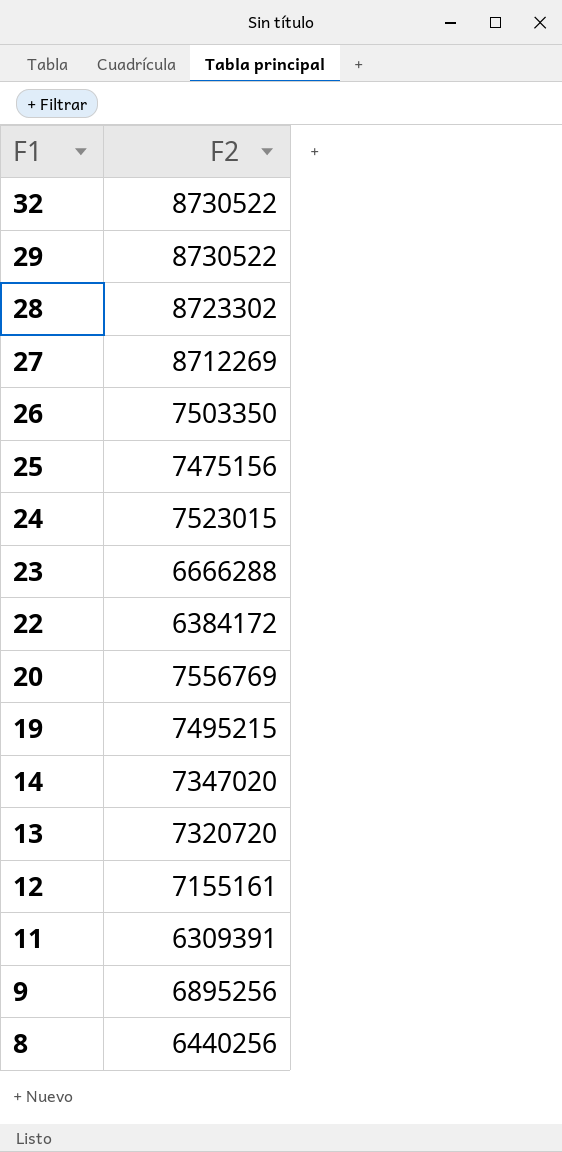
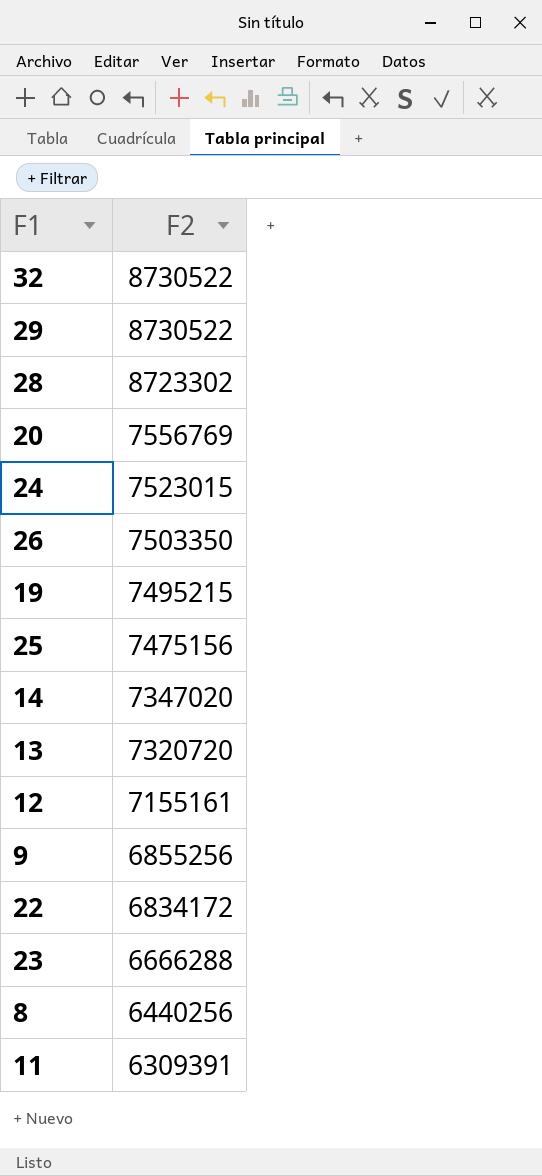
row order: F1 descending -> F2 descending
row 27: 8712269 -> none
9 | F2: 6895256 -> 6855256
22 | F2: 6384172 -> 6834172

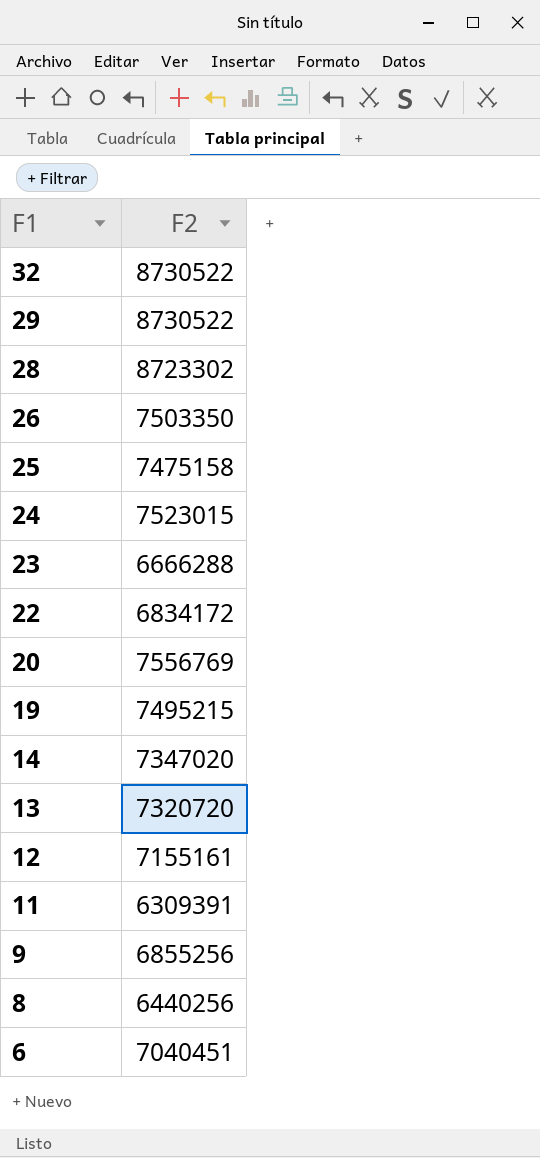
row order: F2 descending -> F1 descending
25 | F2: 7475156 -> 7475158
row 6: none -> 7040451

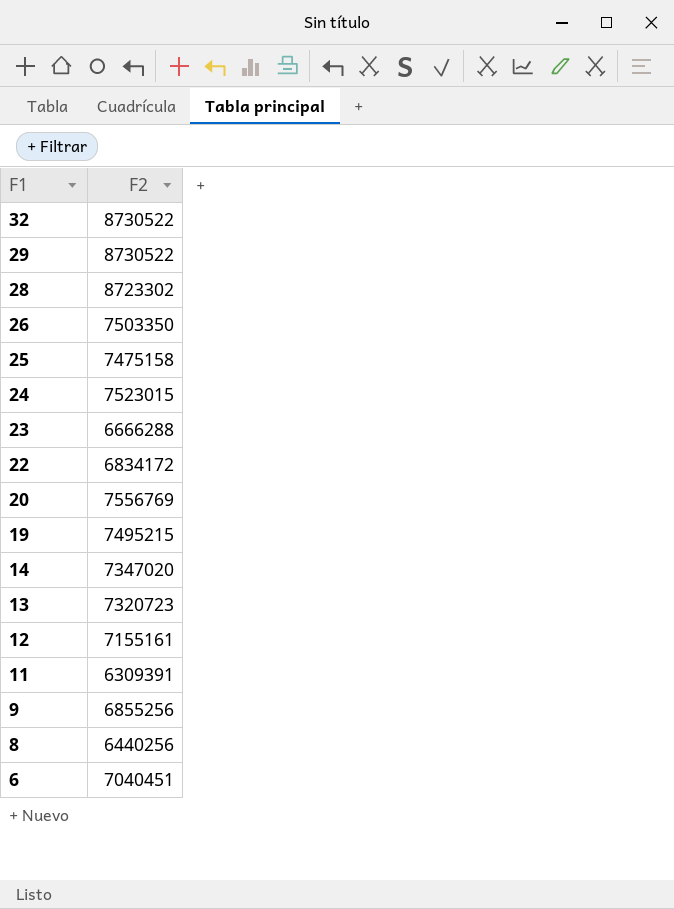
13 | F2: 7320720 -> 7320723

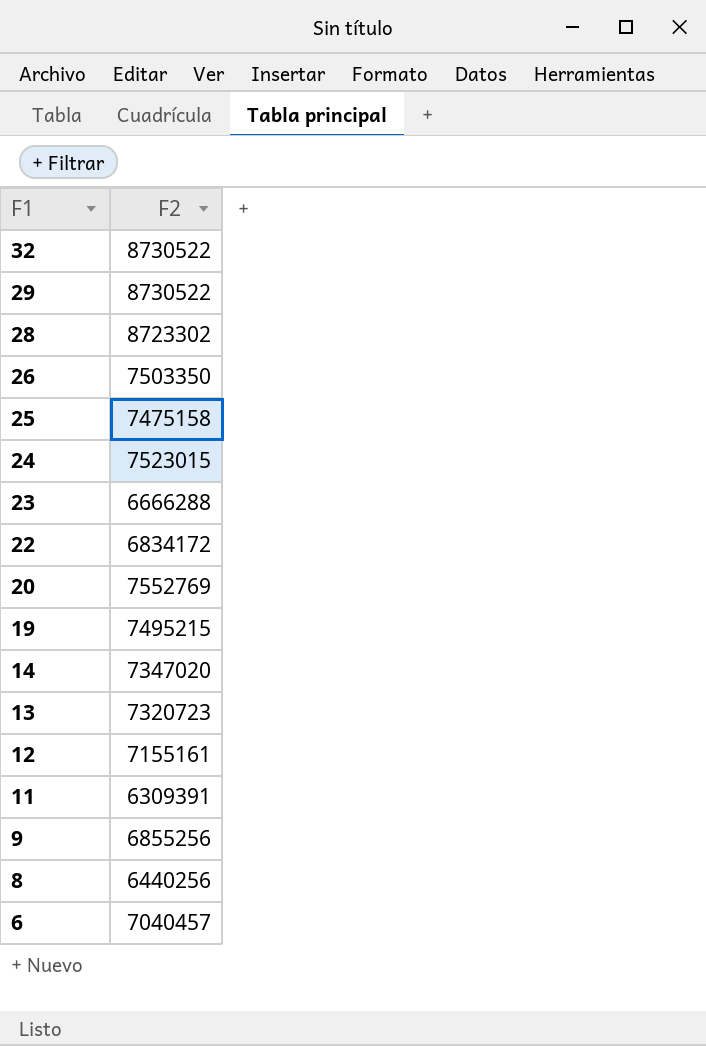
20 | F2: 7556769 -> 7552769
6 | F2: 7040451 -> 7040457

